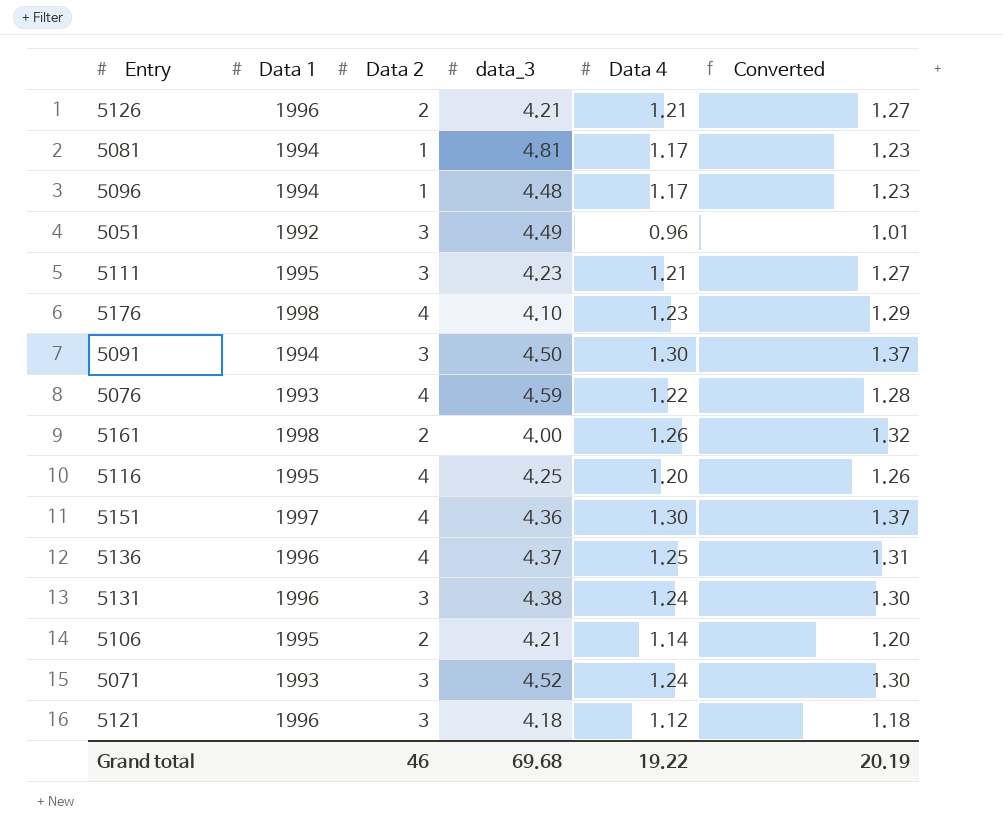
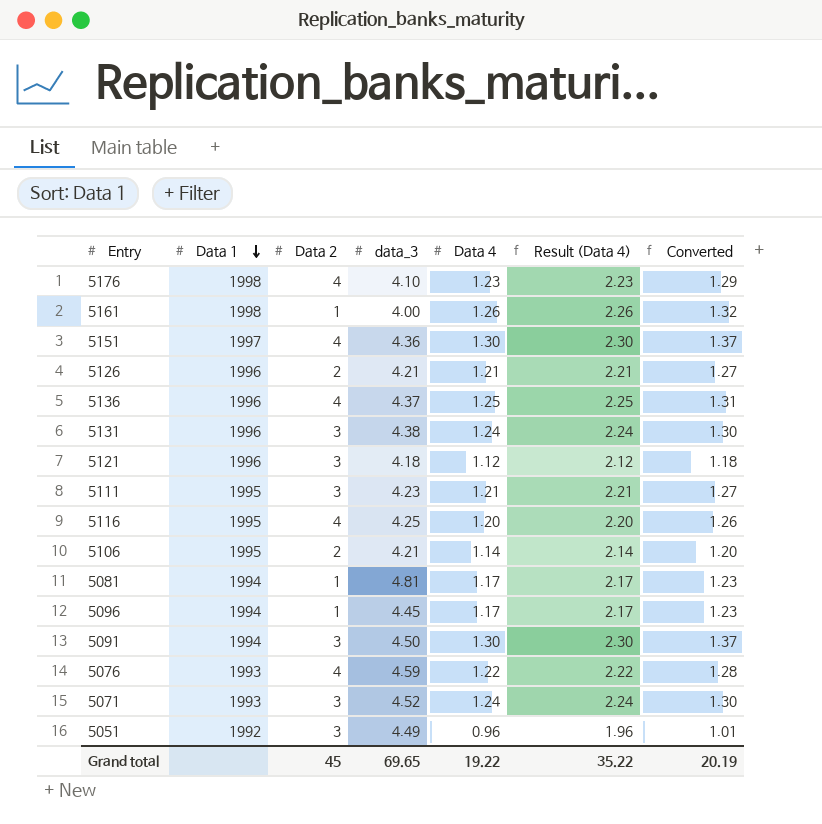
row order: none -> Data 1 descending
column Result (Data 4) | formula: none -> [Data 4] + 1
5161 | Data 2: 2 -> 1
5096 | data_3: 4.48 -> 4.45
Grand total | Data 2: 46 -> 45
Grand total | data_3: 69.68 -> 69.65

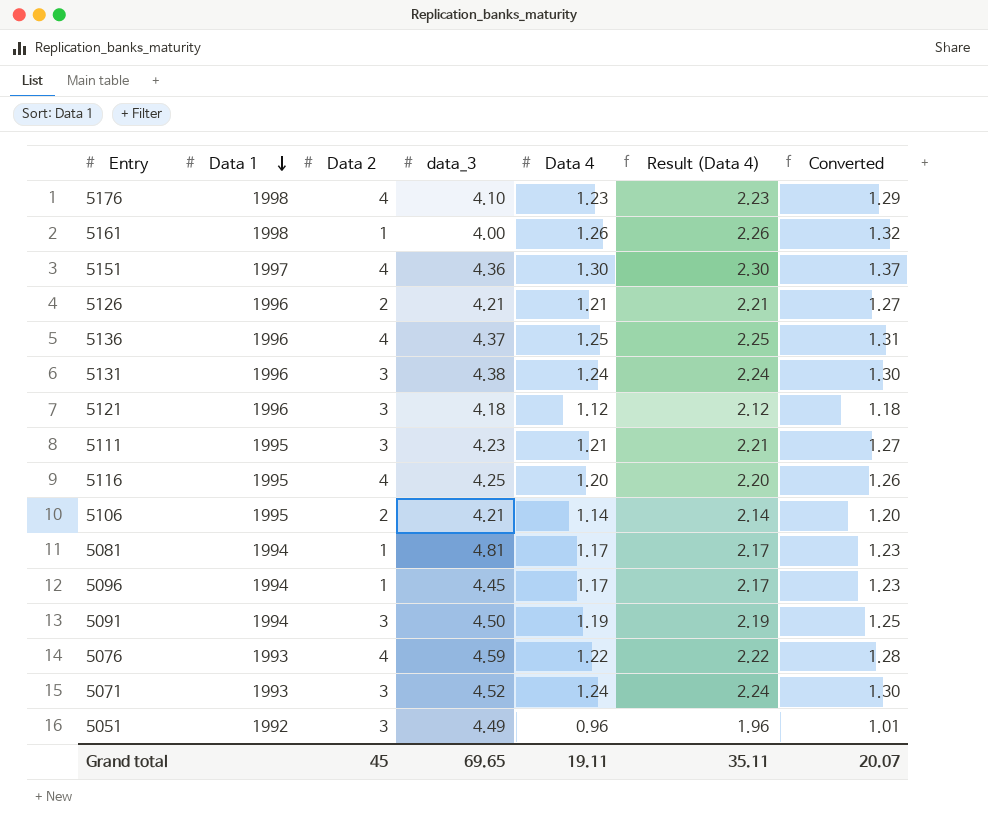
5091 | Data 4: 1.30 -> 1.19
5091 | Result (Data 4): 2.30 -> 2.19
5091 | Converted: 1.37 -> 1.25
Grand total | Data 4: 19.22 -> 19.11
Grand total | Result (Data 4): 35.22 -> 35.11
Grand total | Converted: 20.19 -> 20.07

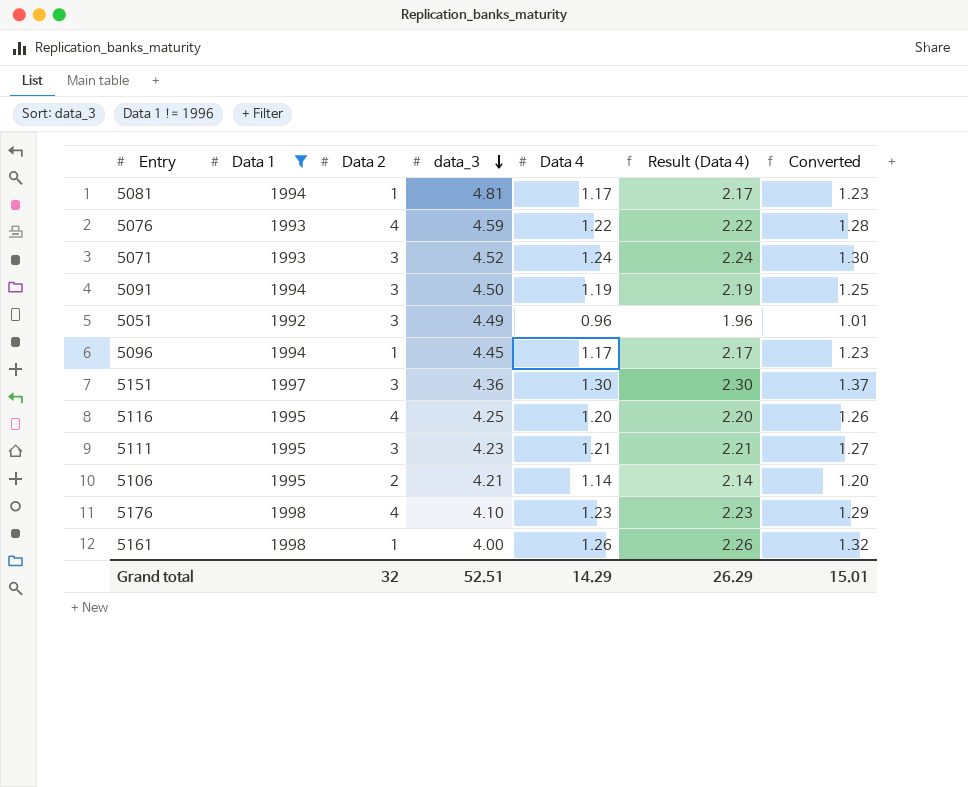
filter: none -> Data 1 != 1996
row order: Data 1 descending -> data_3 descending
5151 | Data 2: 4 -> 3
Grand total | Data 2: 45 -> 32
Grand total | data_3: 69.65 -> 52.51
Grand total | Data 4: 19.11 -> 14.29
Grand total | Result (Data 4): 35.11 -> 26.29
Grand total | Converted: 20.07 -> 15.01

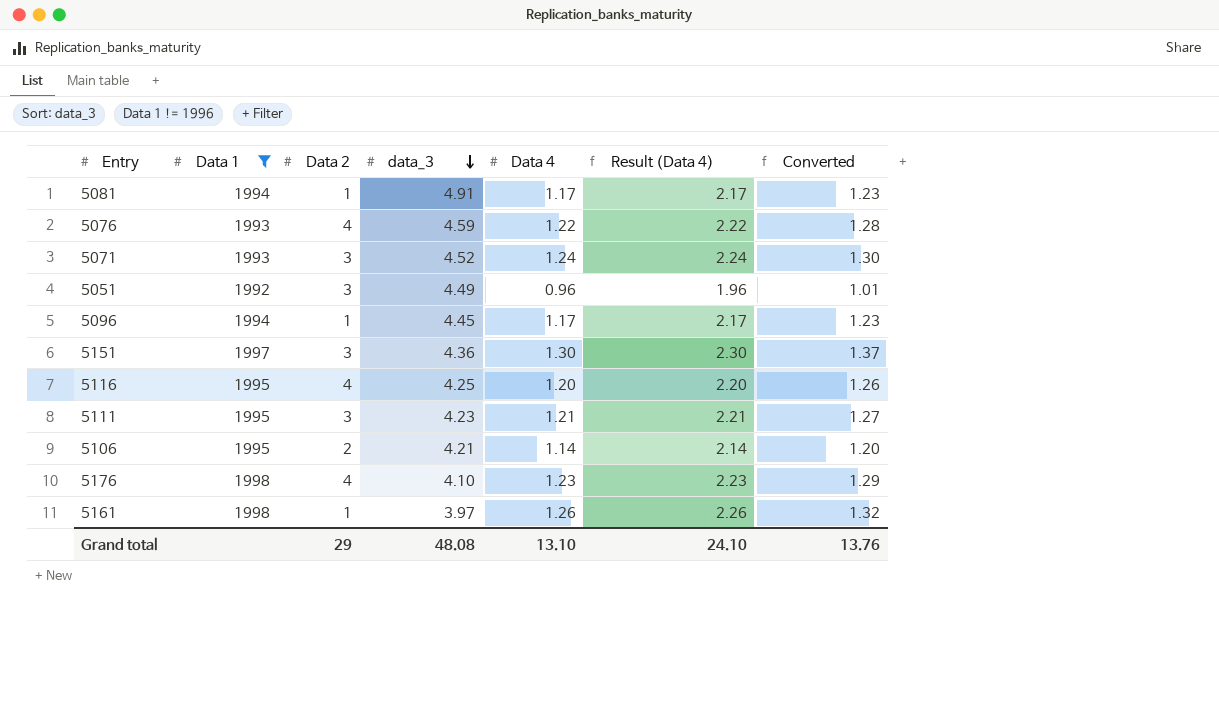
row 5091: 1994 | 3 | 4.50 | 1.19 | 2.19 | 1.25 -> none
5081 | data_3: 4.81 -> 4.91
5161 | data_3: 4.00 -> 3.97
Grand total | Data 2: 32 -> 29
Grand total | data_3: 52.51 -> 48.08
Grand total | Data 4: 14.29 -> 13.10
Grand total | Result (Data 4): 26.29 -> 24.10
Grand total | Converted: 15.01 -> 13.76

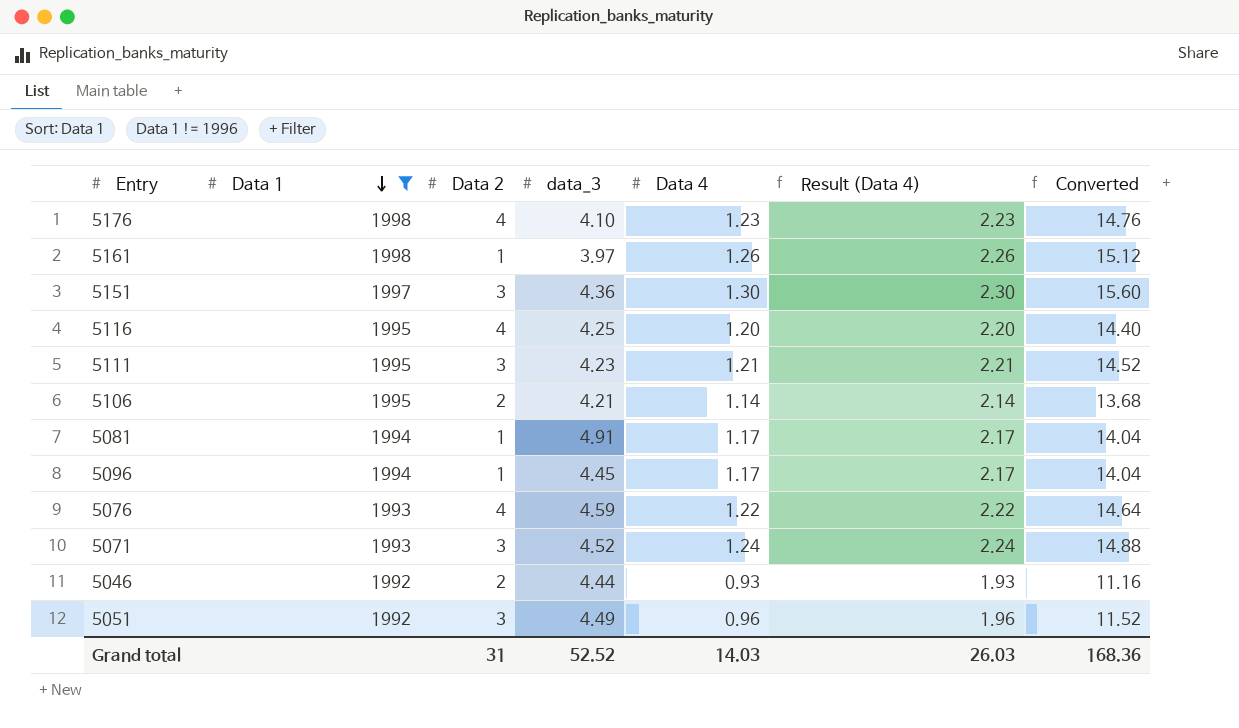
row order: data_3 descending -> Data 1 descending
column Converted | formula: [Data 4] * 1.05 -> [Data 4] * 12
row 5046: none -> 1992 | 2 | 4.44 | 0.93 | 1.93 | 11.16
Grand total | Data 2: 29 -> 31
Grand total | data_3: 48.08 -> 52.52
Grand total | Data 4: 13.10 -> 14.03
Grand total | Result (Data 4): 24.10 -> 26.03
Grand total | Converted: 13.76 -> 168.36

